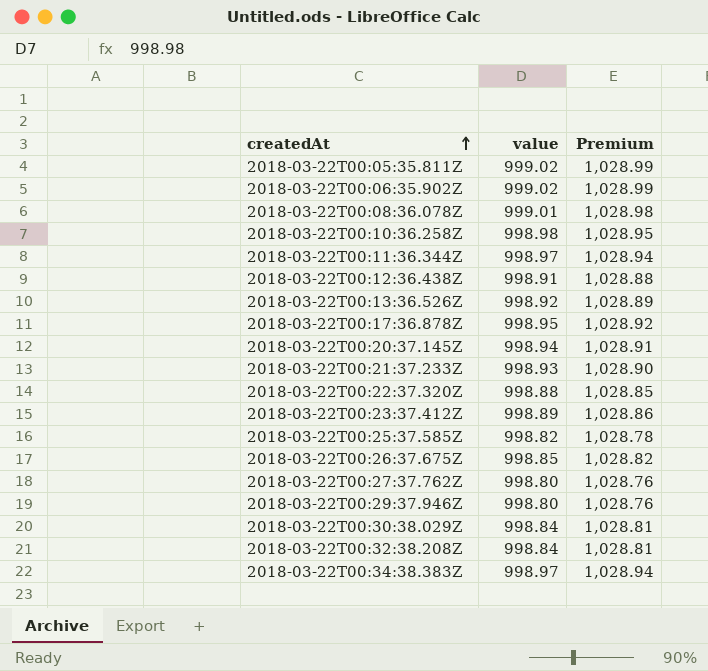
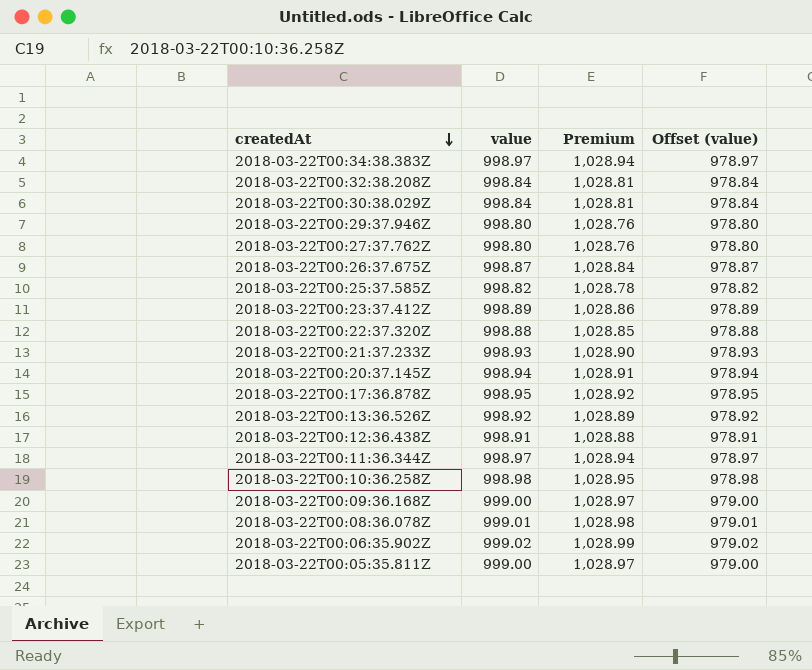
row order: createdAt ascending -> createdAt descending
column Offset (value) | formula: none -> [value] - 20
2018-03-22T00:26:37.675Z | value: 998.85 -> 998.87
2018-03-22T00:26:37.675Z | Premium: 1,028.82 -> 1,028.84
row 2018-03-22T00:09:36.168Z: none -> 999.00 | 1,028.97 | 979.00
2018-03-22T00:05:35.811Z | value: 999.02 -> 999.00
2018-03-22T00:05:35.811Z | Premium: 1,028.99 -> 1,028.97

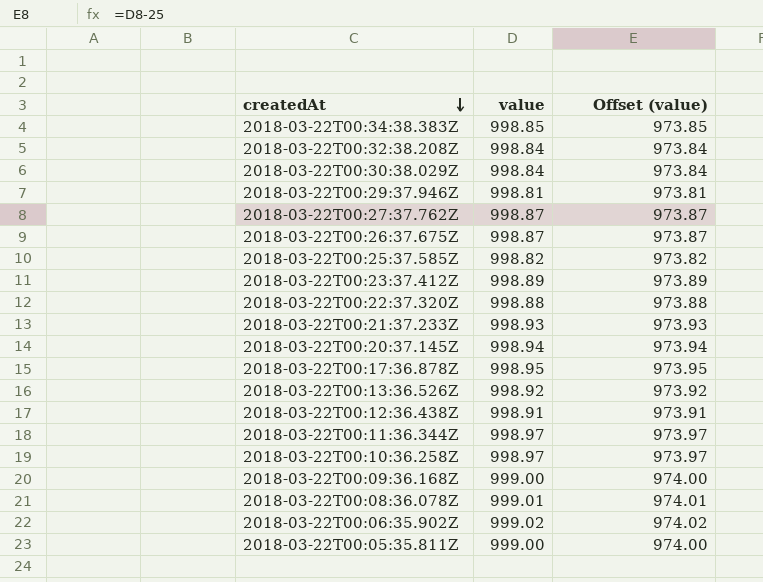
column Premium | formula: [value] * 1.03 -> none
column Offset (value) | formula: [value] - 20 -> [value] - 25
2018-03-22T00:34:38.383Z | value: 998.97 -> 998.85
2018-03-22T00:29:37.946Z | value: 998.80 -> 998.81
2018-03-22T00:27:37.762Z | value: 998.80 -> 998.87
2018-03-22T00:10:36.258Z | value: 998.98 -> 998.97

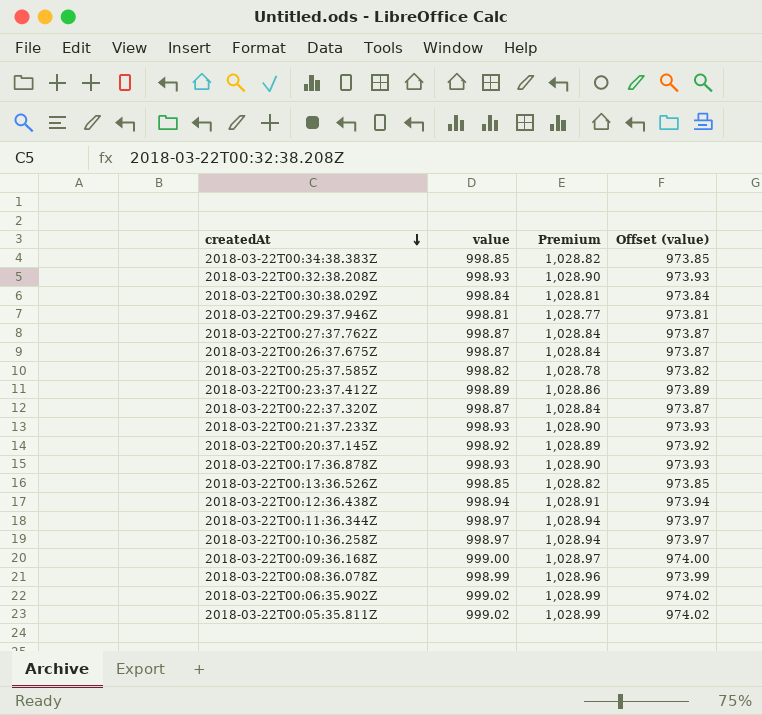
column Premium | formula: none -> [value] * 1.03
2018-03-22T00:32:38.208Z | value: 998.84 -> 998.93
2018-03-22T00:32:38.208Z | Offset (value): 973.84 -> 973.93
2018-03-22T00:22:37.320Z | value: 998.88 -> 998.87
2018-03-22T00:22:37.320Z | Offset (value): 973.88 -> 973.87
2018-03-22T00:20:37.145Z | value: 998.94 -> 998.92
2018-03-22T00:20:37.145Z | Offset (value): 973.94 -> 973.92
2018-03-22T00:17:36.878Z | value: 998.95 -> 998.93
2018-03-22T00:17:36.878Z | Offset (value): 973.95 -> 973.93
2018-03-22T00:13:36.526Z | value: 998.92 -> 998.85
2018-03-22T00:13:36.526Z | Offset (value): 973.92 -> 973.85
2018-03-22T00:12:36.438Z | value: 998.91 -> 998.94
2018-03-22T00:12:36.438Z | Offset (value): 973.91 -> 973.94
2018-03-22T00:08:36.078Z | value: 999.01 -> 998.99
2018-03-22T00:08:36.078Z | Offset (value): 974.01 -> 973.99
2018-03-22T00:05:35.811Z | value: 999.00 -> 999.02
2018-03-22T00:05:35.811Z | Offset (value): 974.00 -> 974.02

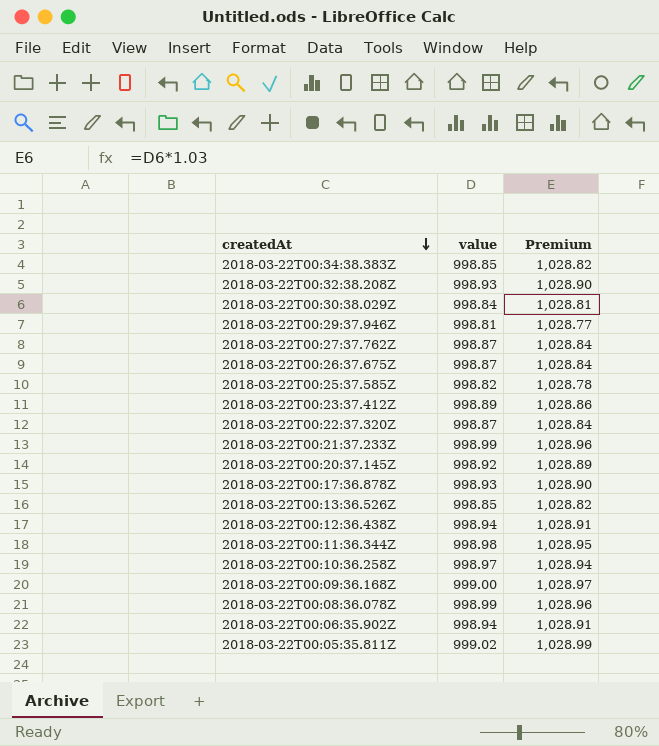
column Offset (value) | formula: [value] - 25 -> none
2018-03-22T00:21:37.233Z | value: 998.93 -> 998.99
2018-03-22T00:21:37.233Z | Premium: 1,028.90 -> 1,028.96
2018-03-22T00:11:36.344Z | value: 998.97 -> 998.98
2018-03-22T00:11:36.344Z | Premium: 1,028.94 -> 1,028.95
2018-03-22T00:06:35.902Z | value: 999.02 -> 998.94
2018-03-22T00:06:35.902Z | Premium: 1,028.99 -> 1,028.91

